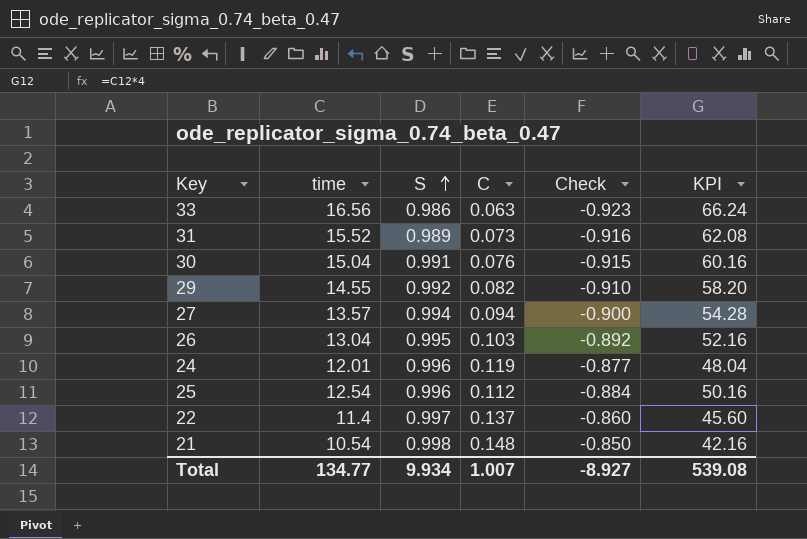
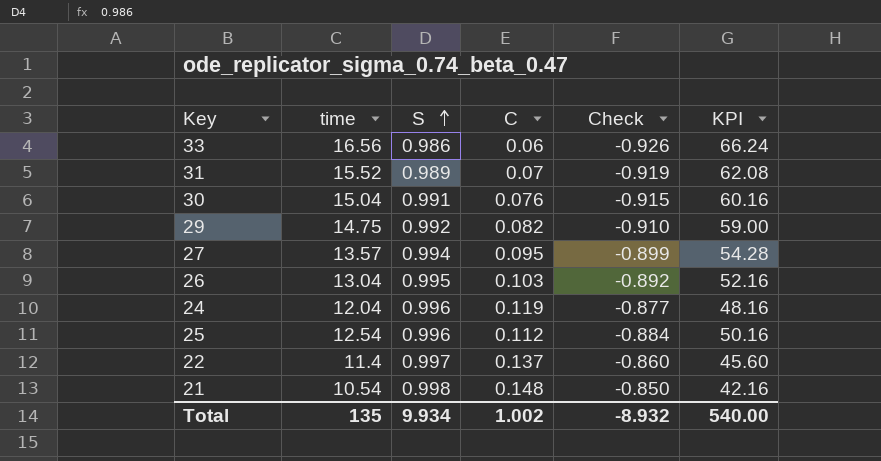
33 | C: 0.063 -> 0.06
33 | Check: -0.923 -> -0.926
31 | C: 0.073 -> 0.07
31 | Check: -0.916 -> -0.919
29 | time: 14.55 -> 14.75
29 | KPI: 58.20 -> 59.00
27 | C: 0.094 -> 0.095
27 | Check: -0.900 -> -0.899
24 | time: 12.01 -> 12.04
24 | KPI: 48.04 -> 48.16
Total | time: 134.77 -> 135
Total | C: 1.007 -> 1.002
Total | Check: -8.927 -> -8.932
Total | KPI: 539.08 -> 540.00

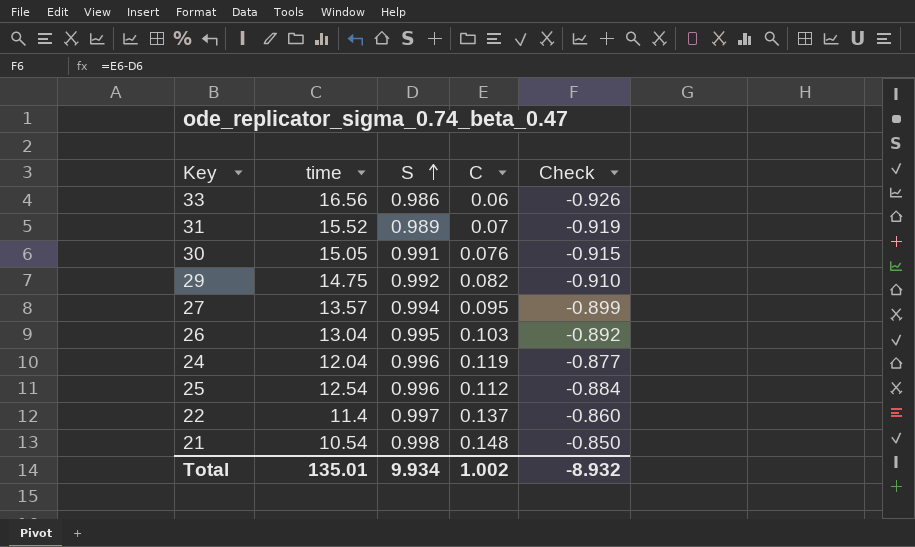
column KPI | formula: [time] * 4 -> none
30 | time: 15.04 -> 15.05
Total | time: 135 -> 135.01

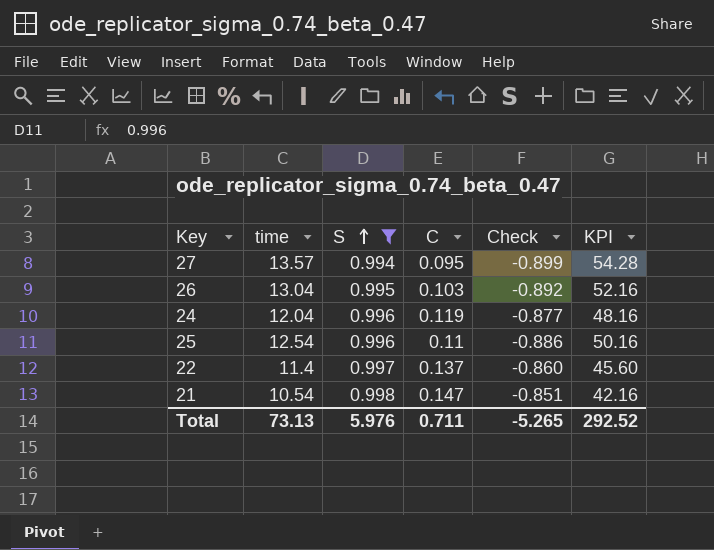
filter: none -> S >= 0.994
column KPI | formula: none -> [time] * 4
25 | C: 0.112 -> 0.11
25 | Check: -0.884 -> -0.886
21 | C: 0.148 -> 0.147
21 | Check: -0.850 -> -0.851
Total | time: 135.01 -> 73.13
Total | S: 9.934 -> 5.976
Total | C: 1.002 -> 0.711
Total | Check: -8.932 -> -5.265

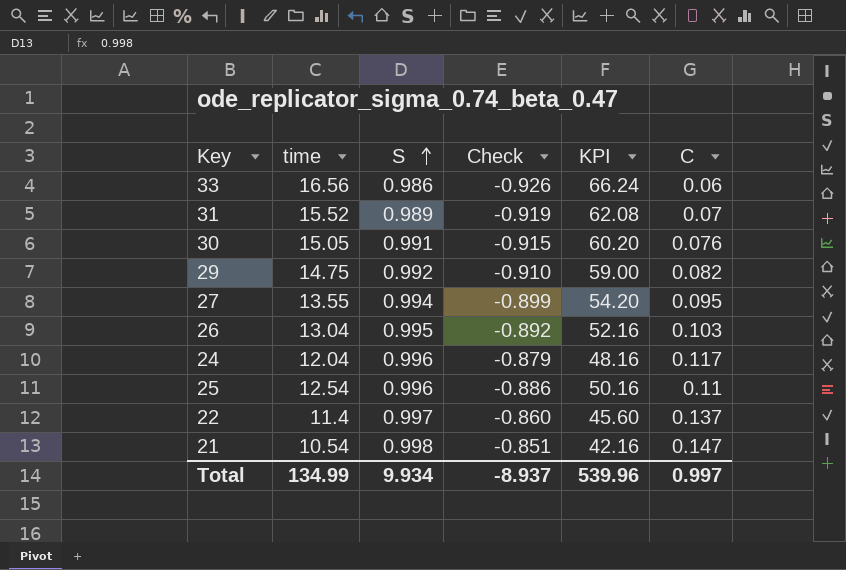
filter: S >= 0.994 -> none
column C | position: 4 -> 6
27 | time: 13.57 -> 13.55
27 | KPI: 54.28 -> 54.20
24 | Check: -0.877 -> -0.879
24 | C: 0.119 -> 0.117
Total | time: 73.13 -> 134.99
Total | S: 5.976 -> 9.934
Total | Check: -5.265 -> -8.937
Total | KPI: 292.52 -> 539.96
Total | C: 0.711 -> 0.997

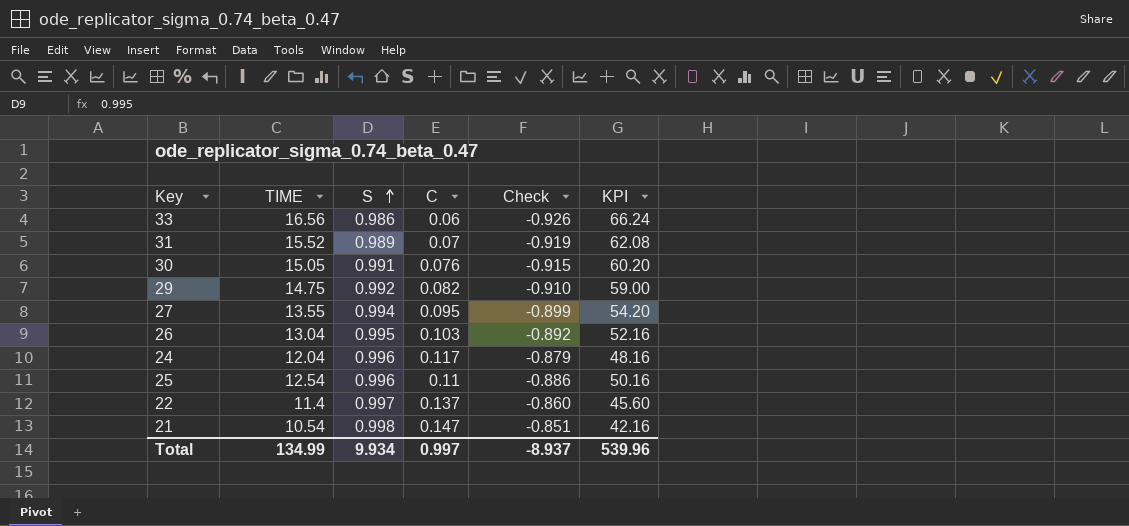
column name: time -> TIME
column C | position: 6 -> 4

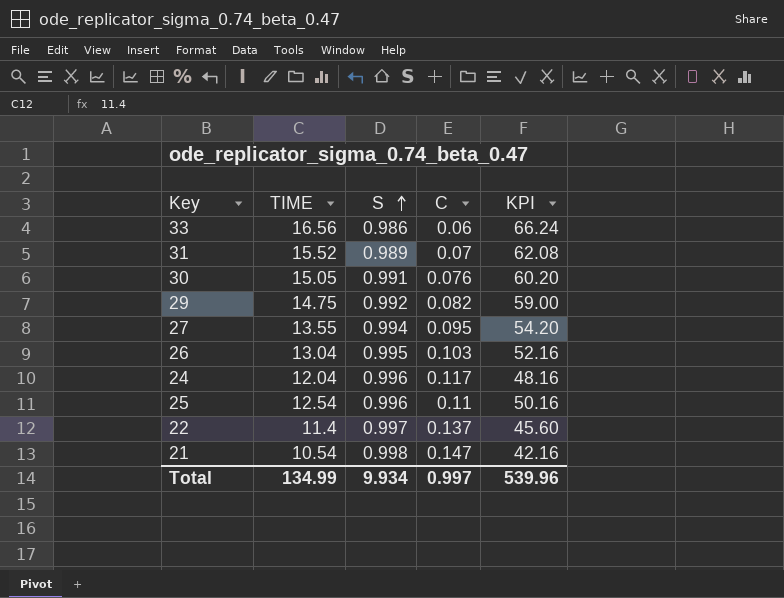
column Check | formula: [C] - [S] -> none

